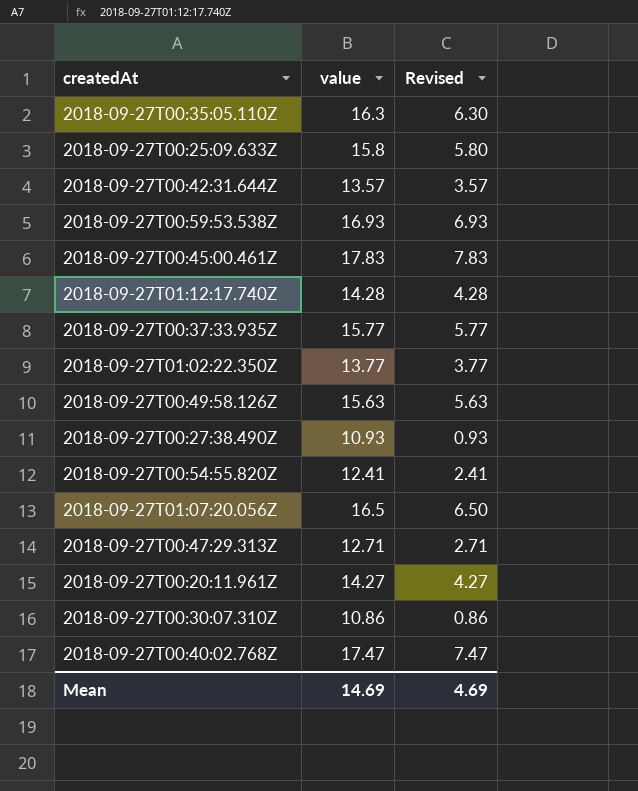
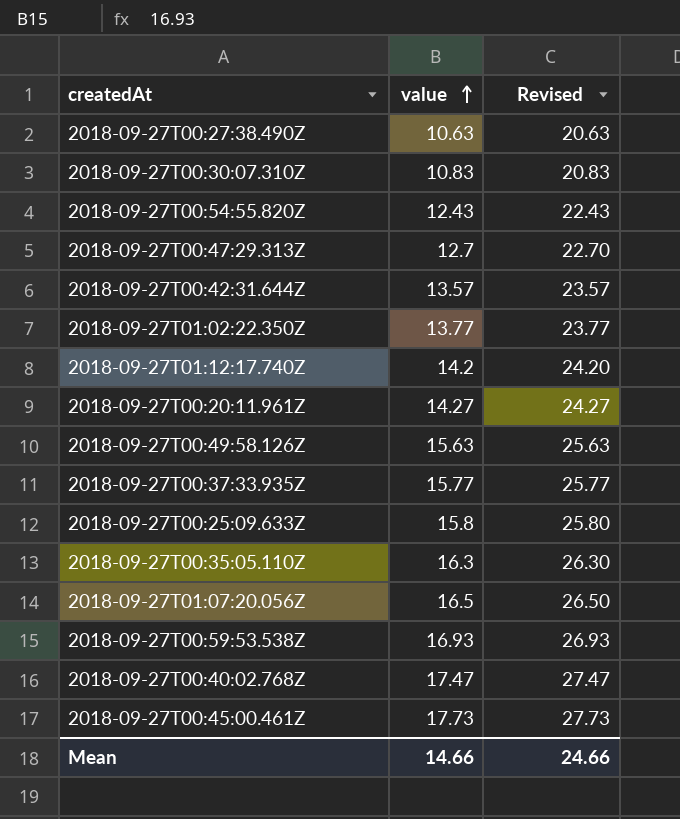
row order: none -> value ascending
column Revised | formula: [value] - 10 -> [value] + 10
2018-09-27T00:27:38.490Z | value: 10.93 -> 10.63
2018-09-27T00:30:07.310Z | value: 10.86 -> 10.83
2018-09-27T00:54:55.820Z | value: 12.41 -> 12.43
2018-09-27T00:47:29.313Z | value: 12.71 -> 12.7
2018-09-27T01:12:17.740Z | value: 14.28 -> 14.2
2018-09-27T00:45:00.461Z | value: 17.83 -> 17.73
Mean | value: 14.69 -> 14.66
Mean | Revised: 4.69 -> 24.66

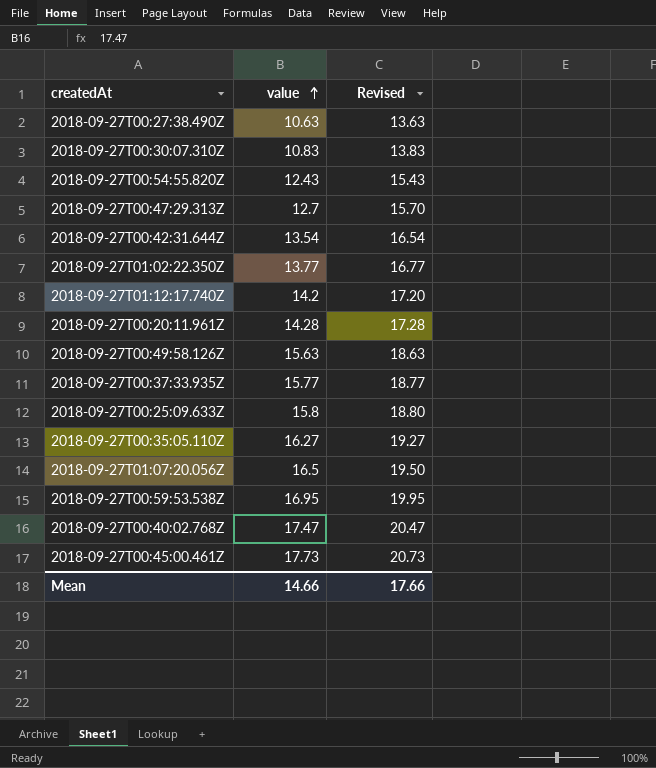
column Revised | formula: [value] + 10 -> [value] + 3
2018-09-27T00:42:31.644Z | value: 13.57 -> 13.54
2018-09-27T00:20:11.961Z | value: 14.27 -> 14.28
2018-09-27T00:35:05.110Z | value: 16.3 -> 16.27
2018-09-27T00:59:53.538Z | value: 16.93 -> 16.95
Mean | Revised: 24.66 -> 17.66

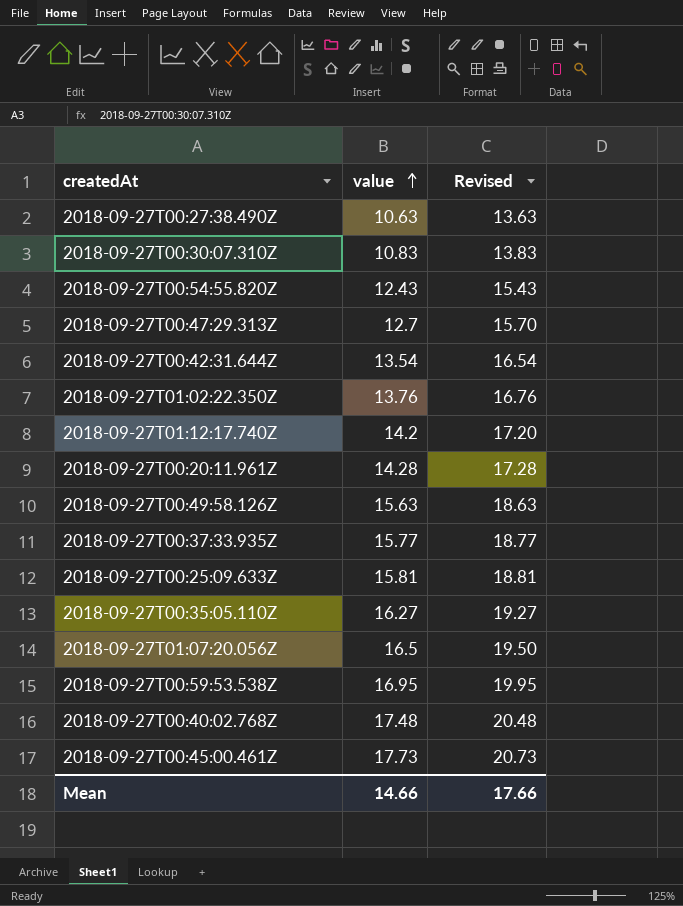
2018-09-27T01:02:22.350Z | value: 13.77 -> 13.76
2018-09-27T01:02:22.350Z | Revised: 16.77 -> 16.76
2018-09-27T00:25:09.633Z | value: 15.8 -> 15.81
2018-09-27T00:25:09.633Z | Revised: 18.80 -> 18.81
2018-09-27T00:40:02.768Z | value: 17.47 -> 17.48
2018-09-27T00:40:02.768Z | Revised: 20.47 -> 20.48

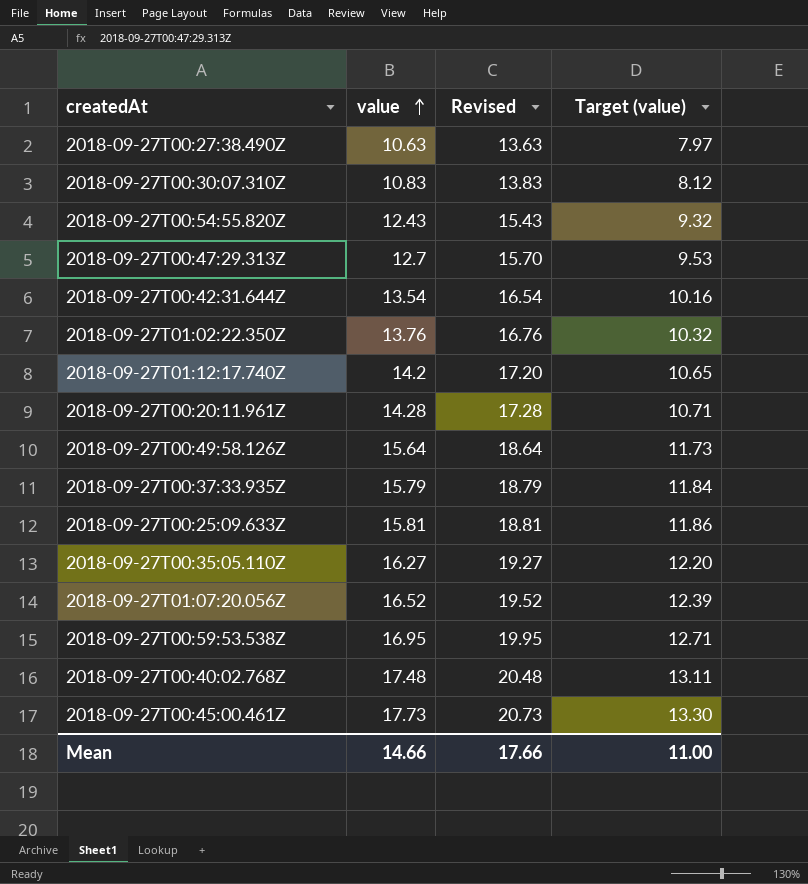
column Target (value) | formula: none -> [value] * 0.75
2018-09-27T00:49:58.126Z | value: 15.63 -> 15.64
2018-09-27T00:49:58.126Z | Revised: 18.63 -> 18.64
2018-09-27T00:37:33.935Z | value: 15.77 -> 15.79
2018-09-27T00:37:33.935Z | Revised: 18.77 -> 18.79
2018-09-27T01:07:20.056Z | value: 16.5 -> 16.52
2018-09-27T01:07:20.056Z | Revised: 19.50 -> 19.52

